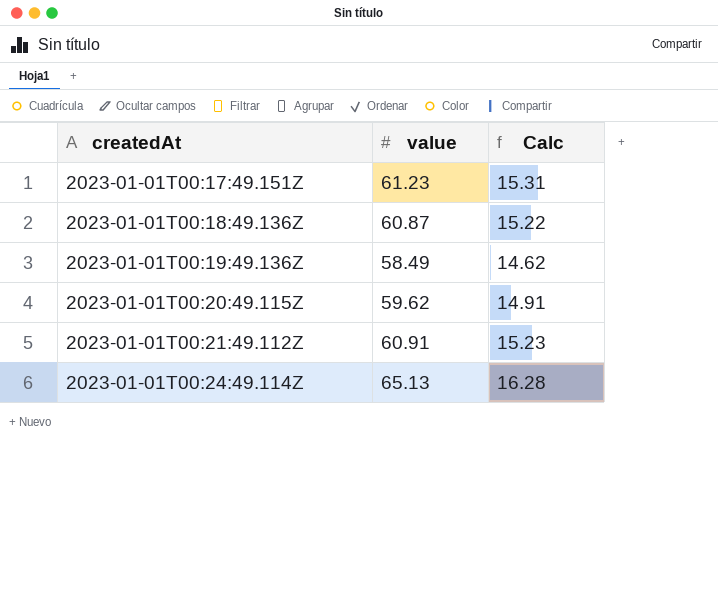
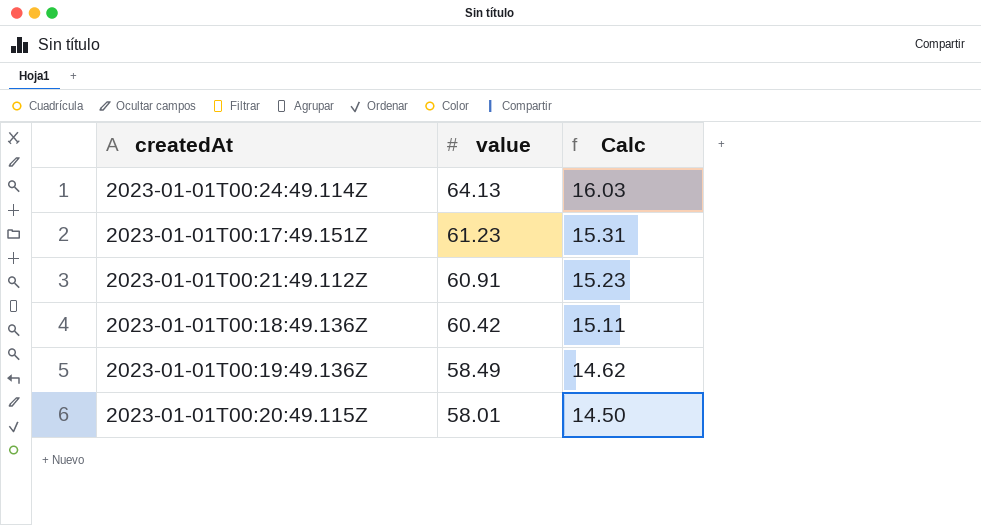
row order: createdAt ascending -> value descending
2023-01-01T00:24:49.114Z | value: 65.13 -> 64.13
2023-01-01T00:24:49.114Z | Calc: 16.28 -> 16.03
2023-01-01T00:18:49.136Z | value: 60.87 -> 60.42
2023-01-01T00:18:49.136Z | Calc: 15.22 -> 15.11
2023-01-01T00:20:49.115Z | value: 59.62 -> 58.01
2023-01-01T00:20:49.115Z | Calc: 14.91 -> 14.50

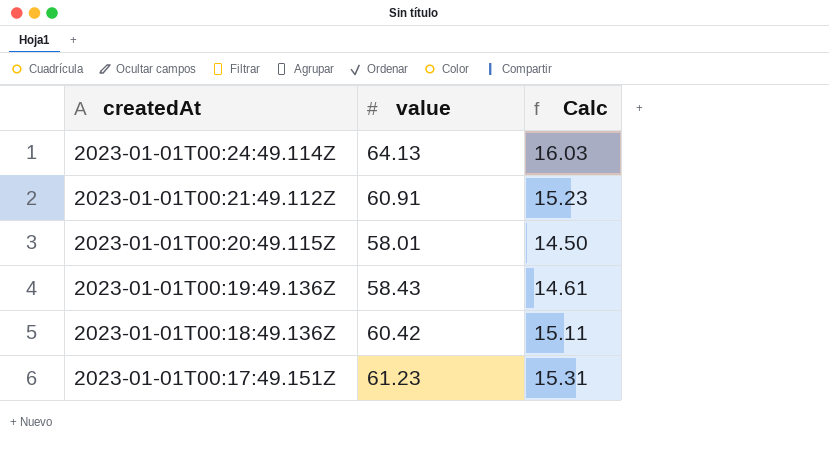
row order: value descending -> createdAt descending
2023-01-01T00:19:49.136Z | value: 58.49 -> 58.43
2023-01-01T00:19:49.136Z | Calc: 14.62 -> 14.61

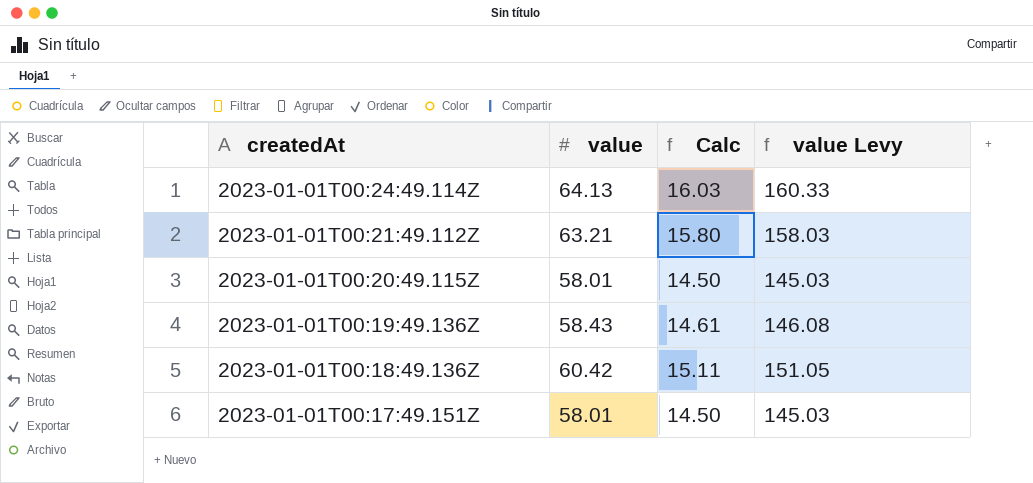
column value Levy | formula: none -> [value] * 2.5
2023-01-01T00:21:49.112Z | value: 60.91 -> 63.21
2023-01-01T00:21:49.112Z | Calc: 15.23 -> 15.80
2023-01-01T00:17:49.151Z | value: 61.23 -> 58.01
2023-01-01T00:17:49.151Z | Calc: 15.31 -> 14.50

